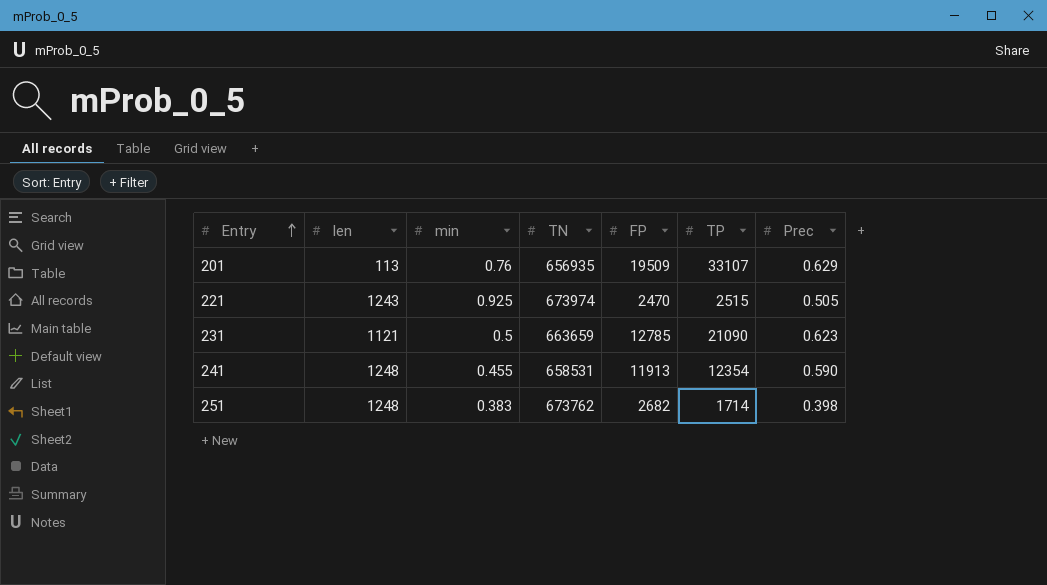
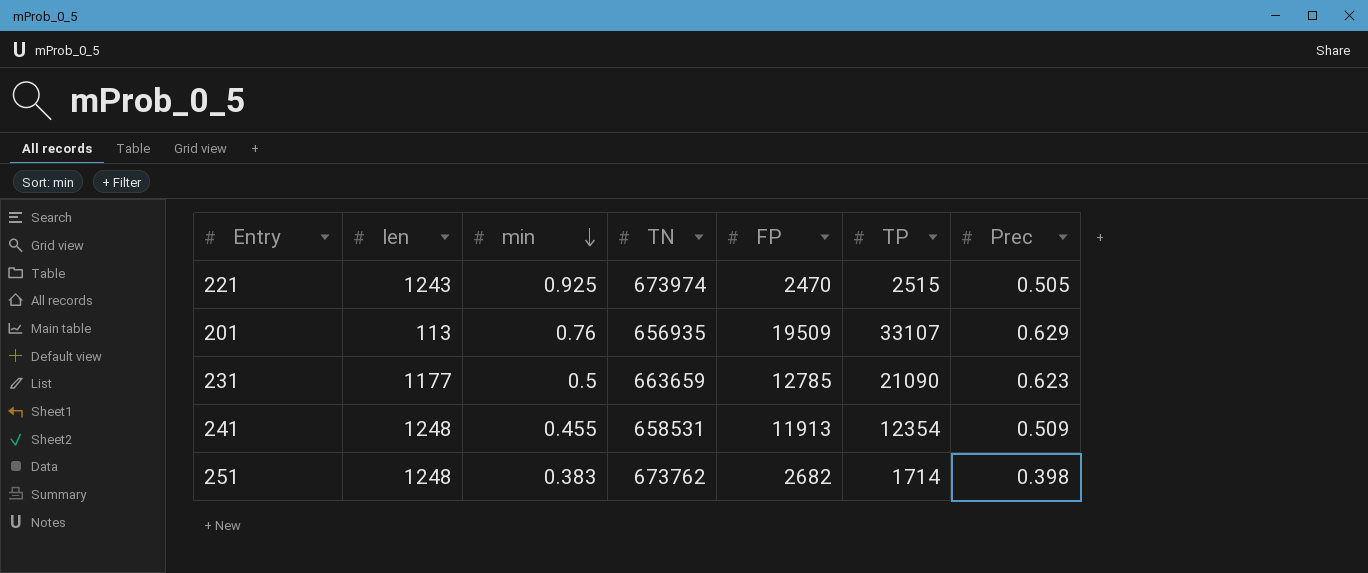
row order: Entry ascending -> min descending
231 | len: 1121 -> 1177
241 | Prec: 0.590 -> 0.509

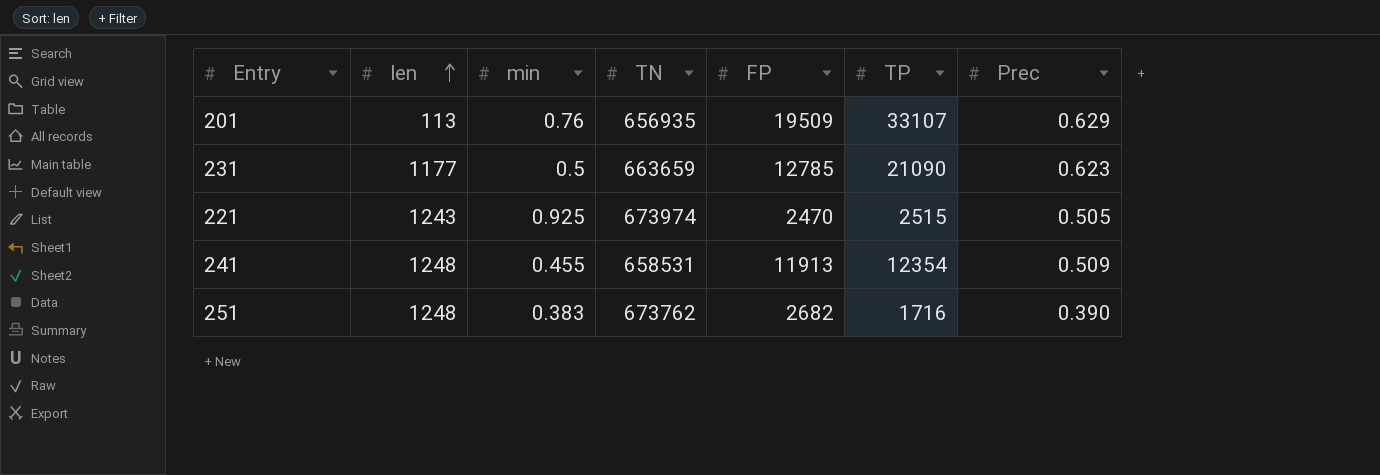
row order: min descending -> len ascending
251 | TP: 1714 -> 1716
251 | Prec: 0.398 -> 0.390

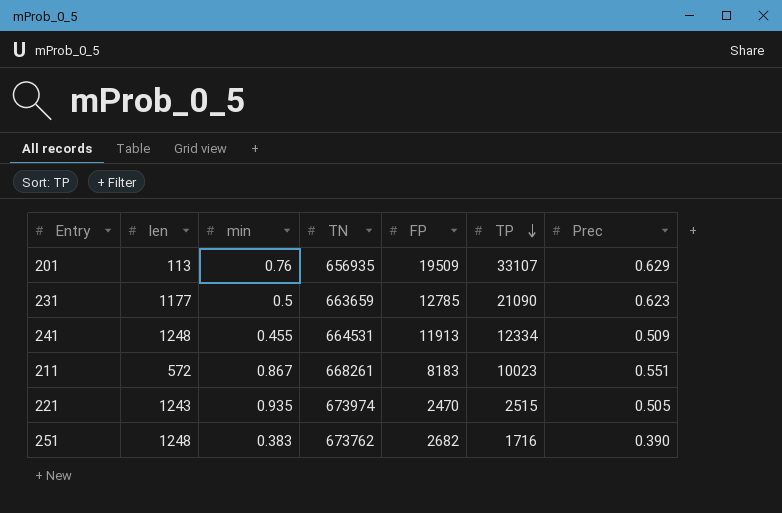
row order: len ascending -> TP descending
241 | TN: 658531 -> 664531
241 | TP: 12354 -> 12334
row 211: none -> 572 | 0.867 | 668261 | 8183 | 10023 | 0.551
221 | min: 0.925 -> 0.935

